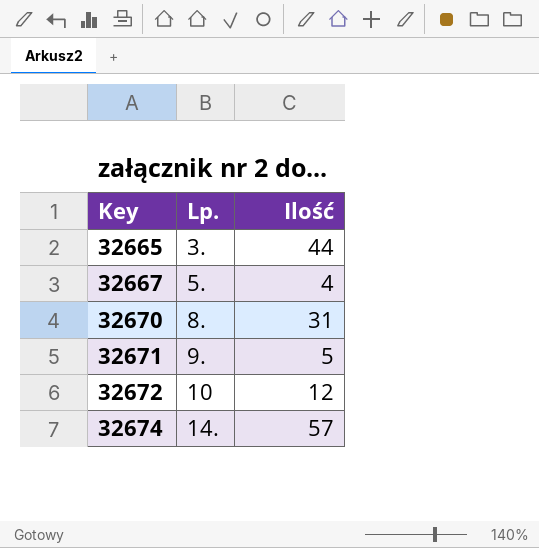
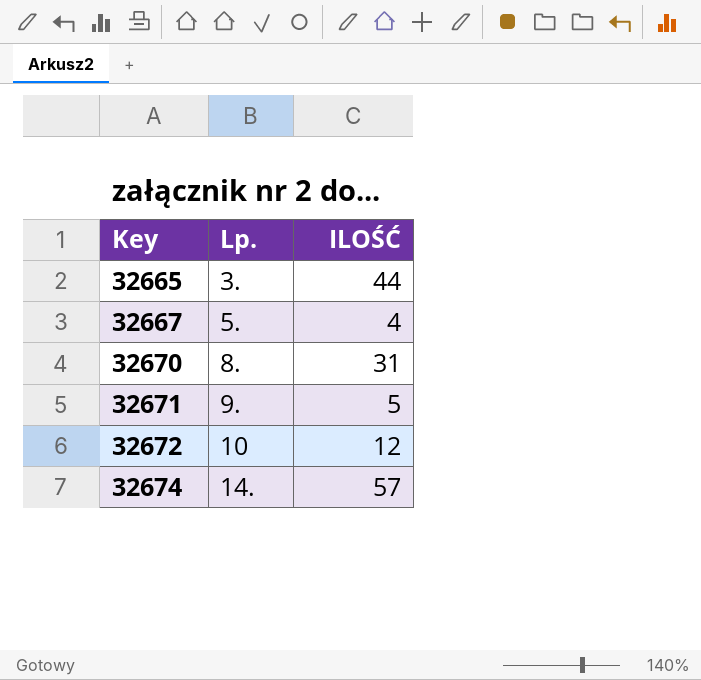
column name: Ilość -> ILOŚĆ

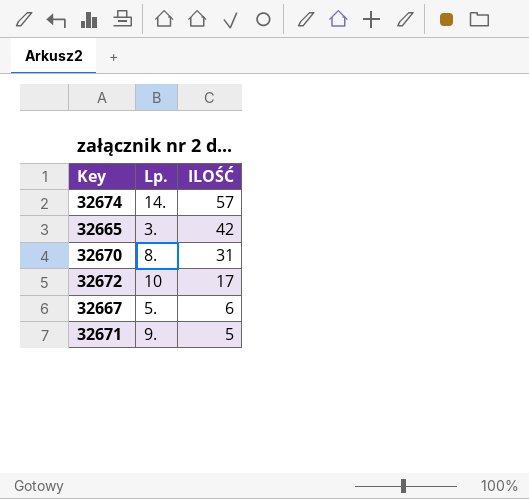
row order: Key ascending -> ILOŚĆ descending
32665 | ILOŚĆ: 44 -> 42
32672 | ILOŚĆ: 12 -> 17
32667 | ILOŚĆ: 4 -> 6

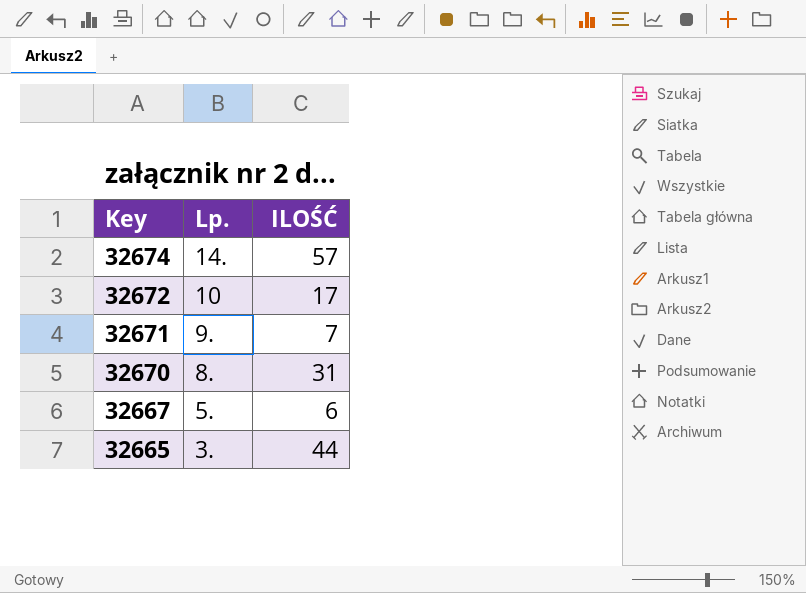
row order: ILOŚĆ descending -> Key descending
32671 | ILOŚĆ: 5 -> 7
32665 | ILOŚĆ: 42 -> 44

